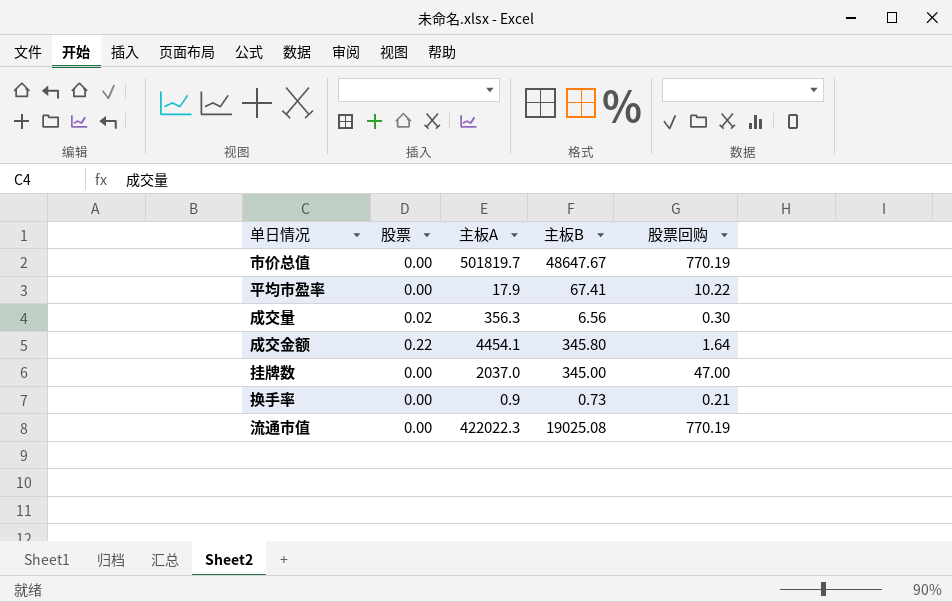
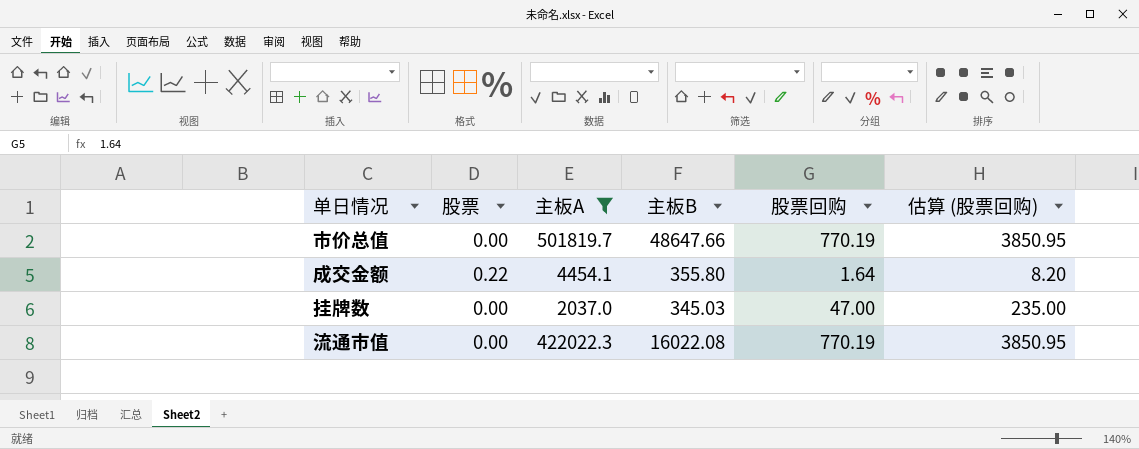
filter: none -> 主板A >= 2037.0
column 估算 (股票回购) | formula: none -> [股票回购] * 5
市价总值 | 主板B: 48647.67 -> 48647.66
成交金额 | 主板B: 345.80 -> 355.80
挂牌数 | 主板B: 345.00 -> 345.03
流通市值 | 主板B: 19025.08 -> 16022.08

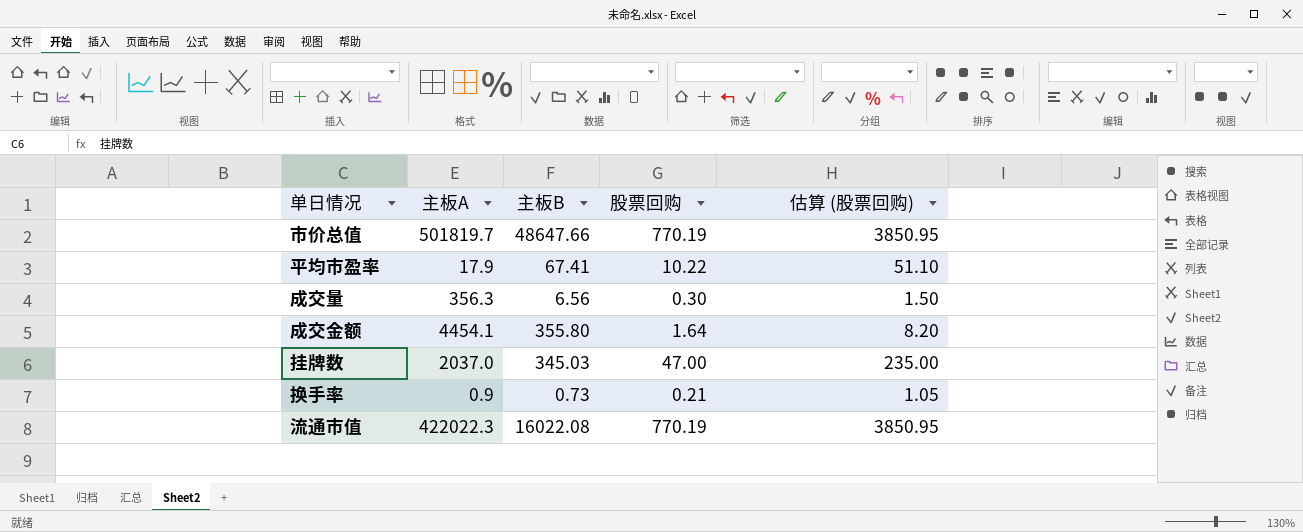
filter: 主板A >= 2037.0 -> none
column 股票 | position: 2 -> none

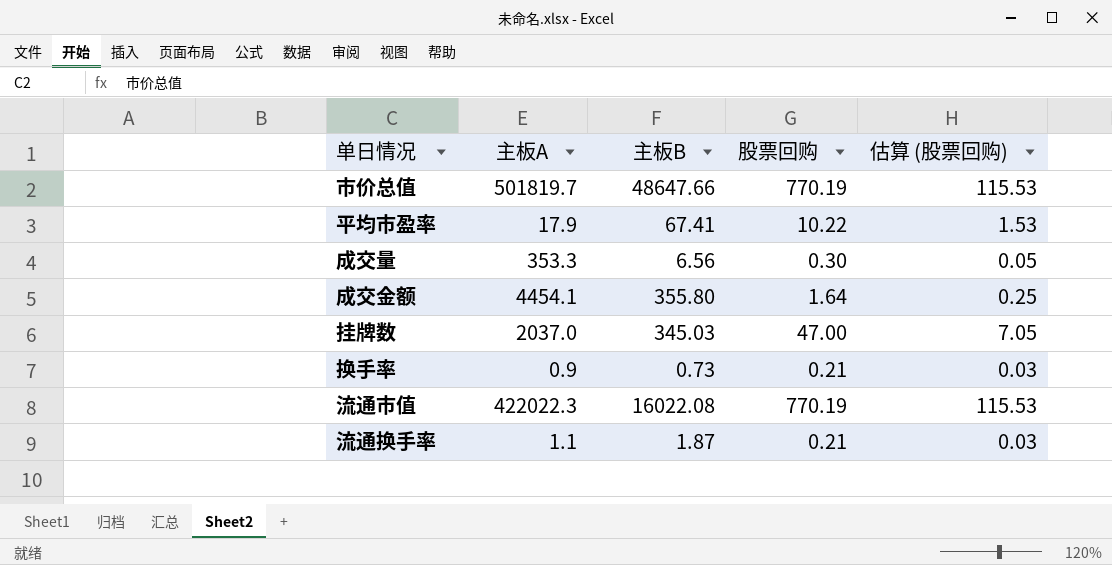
column 估算 (股票回购) | formula: [股票回购] * 5 -> [股票回购] * 0.15
成交量 | 主板A: 356.3 -> 353.3
row 流通换手率: none -> 1.1 | 1.87 | 0.21 | 0.03

